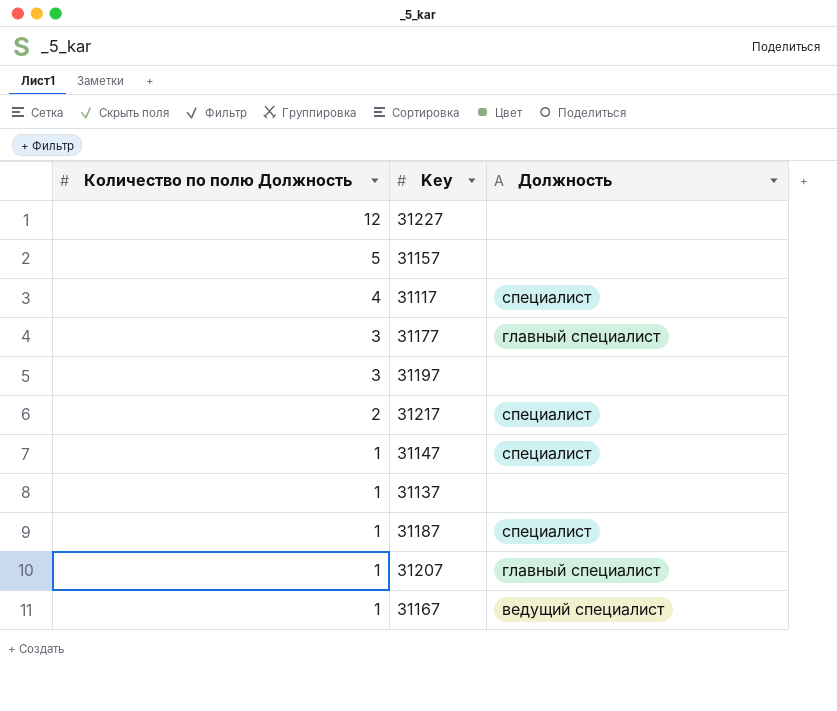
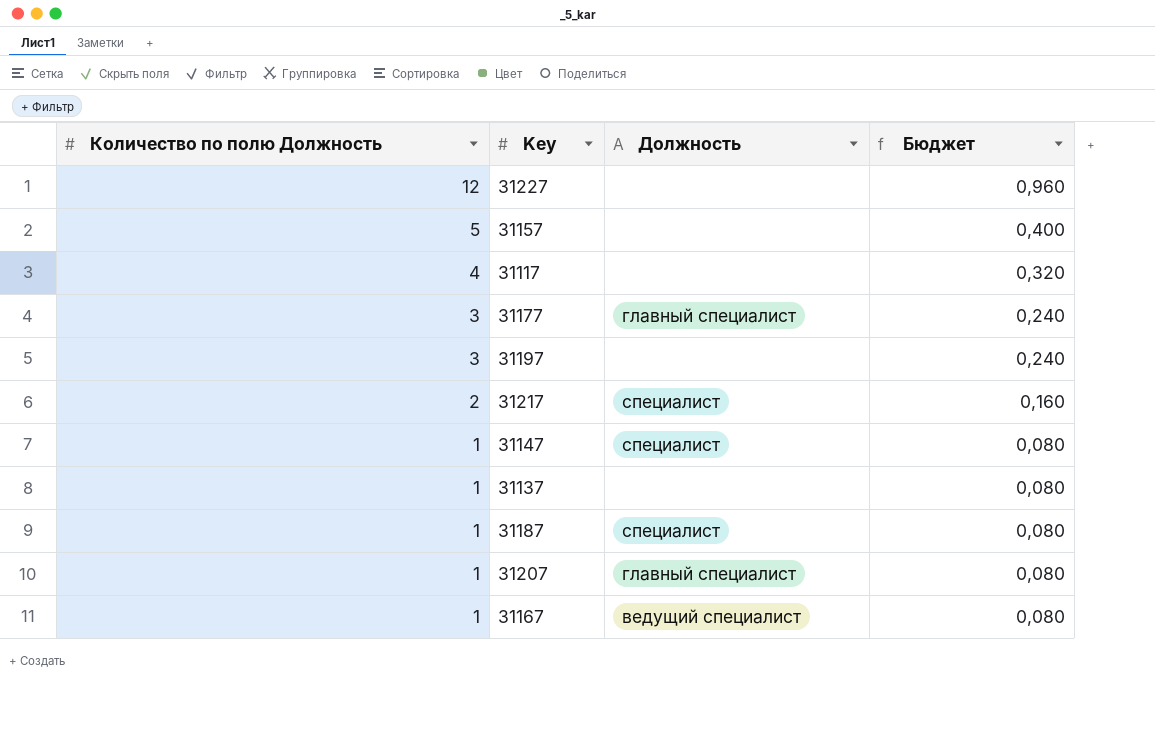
column Бюджет | formula: none -> [Количество по полю Должность] * 0,08
31117 | Должность: специалист -> none

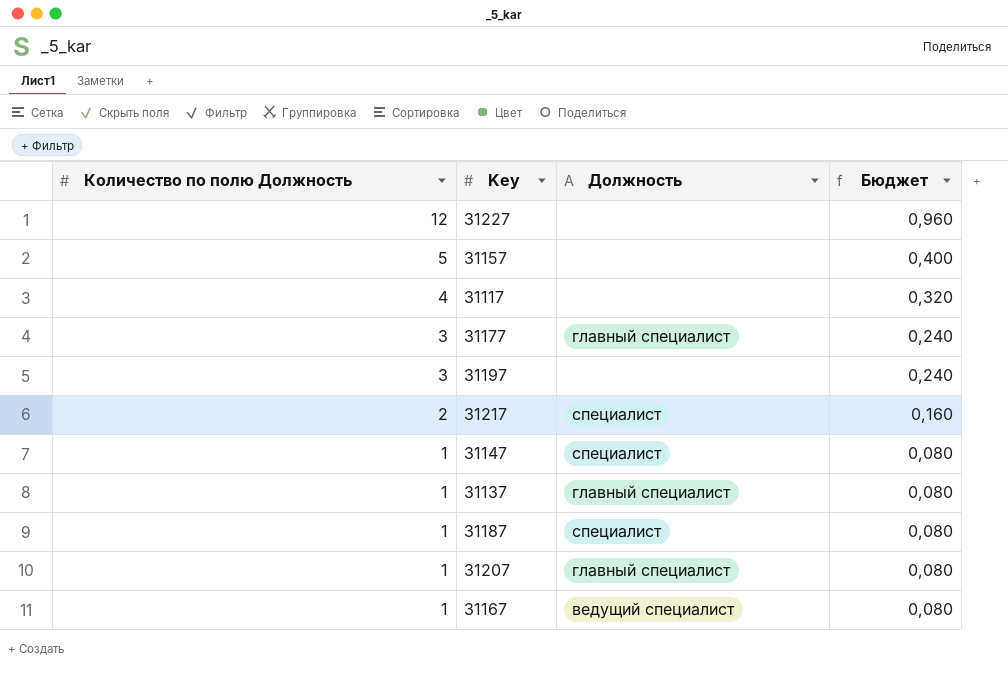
31137 | Должность: none -> главный специалист

